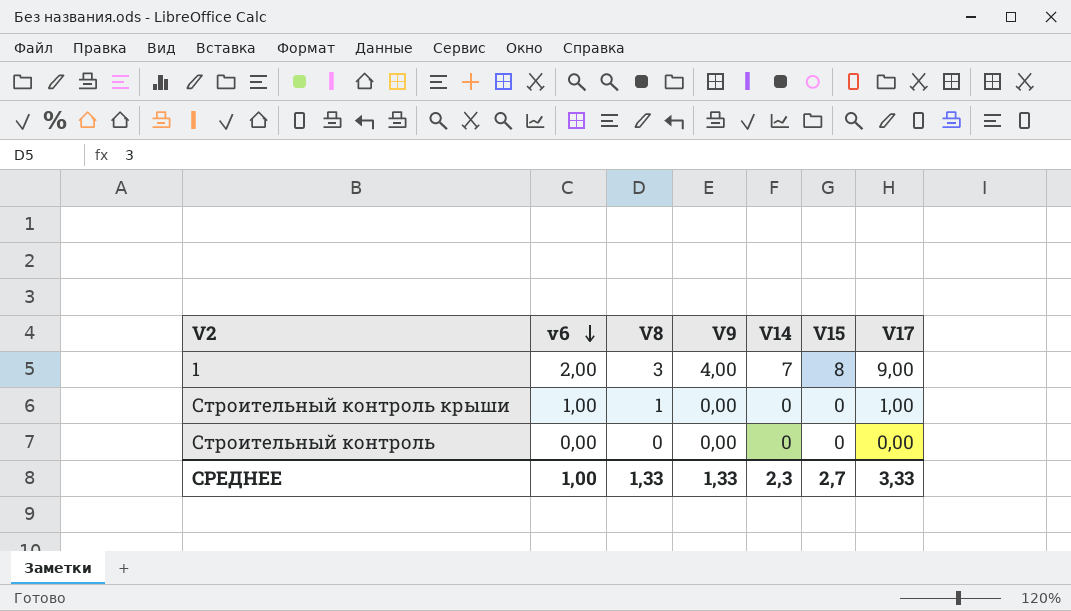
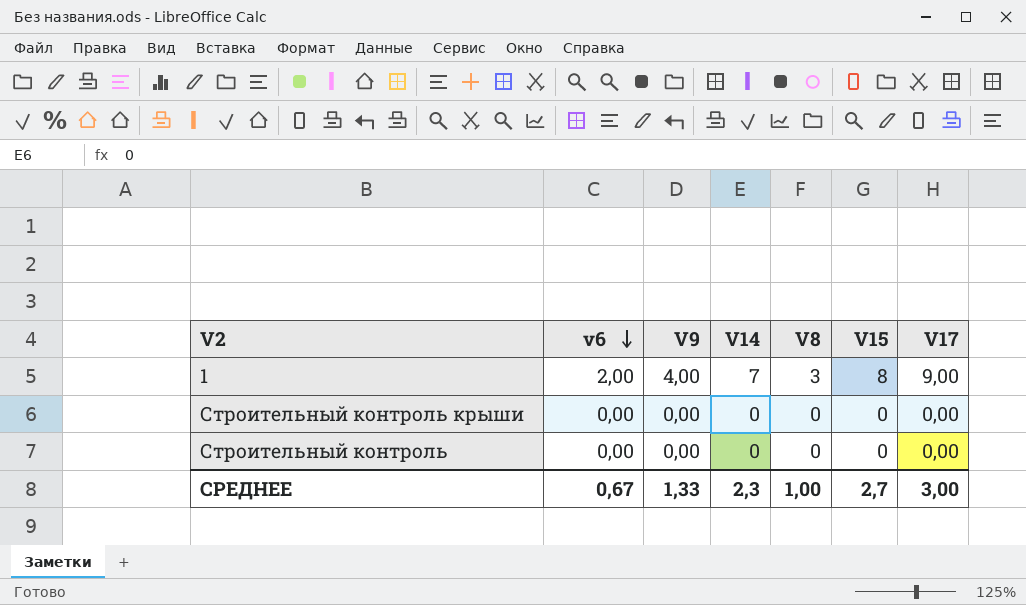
column V8 | position: 3 -> 5
Строительный контроль крыши | v6: 1,00 -> 0,00
Строительный контроль крыши | V8: 1 -> 0
Строительный контроль крыши | V17: 1,00 -> 0,00
СРЕДНЕЕ | v6: 1,00 -> 0,67
СРЕДНЕЕ | V8: 1,33 -> 1,00
СРЕДНЕЕ | V17: 3,33 -> 3,00

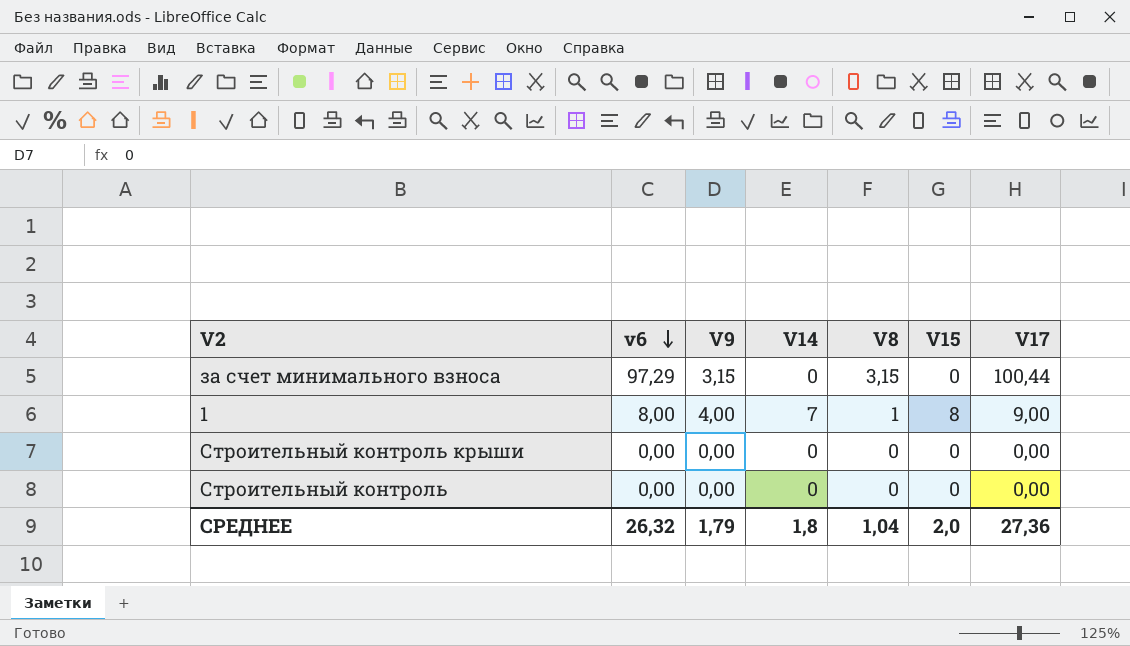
row за счет минимального взноса: none -> 97,29 | 3,15 | 0 | 3,15 | 0 | 100,44
1 | v6: 2,00 -> 8,00
1 | V8: 3 -> 1
СРЕДНЕЕ | v6: 0,67 -> 26,32
СРЕДНЕЕ | V9: 1,33 -> 1,79
СРЕДНЕЕ | V14: 2,3 -> 1,8
СРЕДНЕЕ | V8: 1,00 -> 1,04
СРЕДНЕЕ | V15: 2,7 -> 2,0
СРЕДНЕЕ | V17: 3,00 -> 27,36

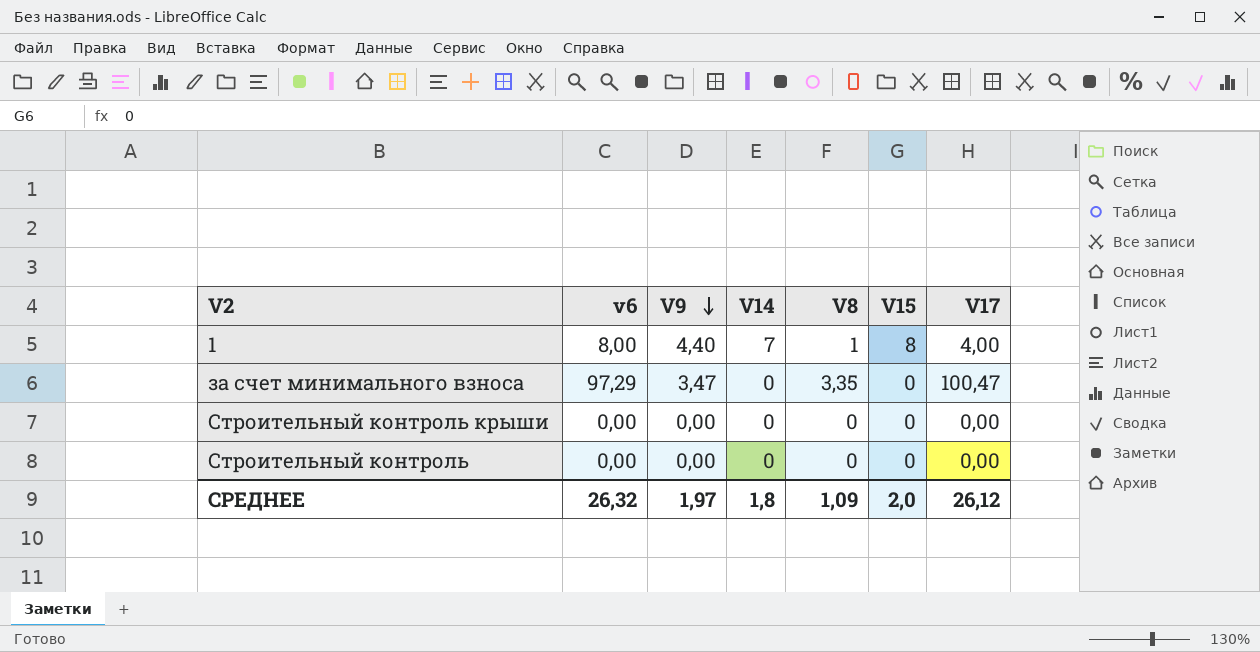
row order: v6 descending -> V9 descending
1 | V9: 4,00 -> 4,40
1 | V17: 9,00 -> 4,00
за счет минимального взноса | V9: 3,15 -> 3,47
за счет минимального взноса | V8: 3,15 -> 3,35
за счет минимального взноса | V17: 100,44 -> 100,47
СРЕДНЕЕ | V9: 1,79 -> 1,97
СРЕДНЕЕ | V8: 1,04 -> 1,09
СРЕДНЕЕ | V17: 27,36 -> 26,12

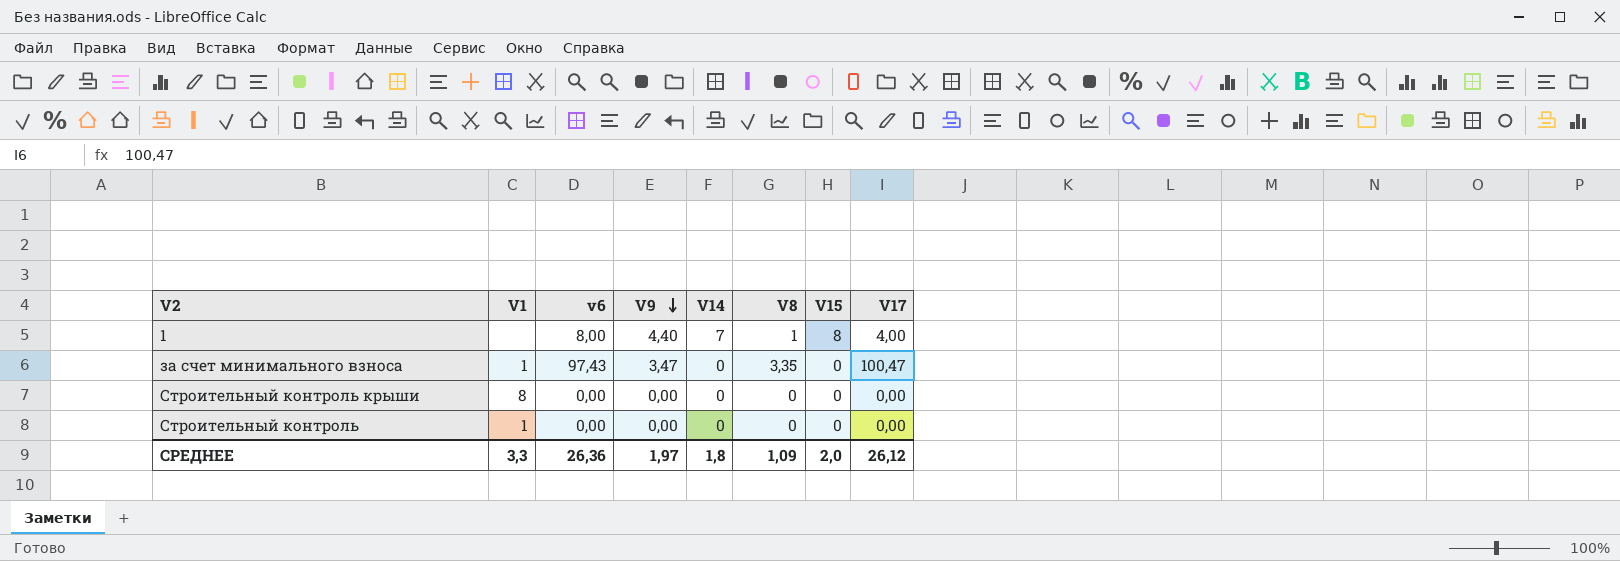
column V1 | position: none -> 2
за счет минимального взноса | v6: 97,29 -> 97,43
СРЕДНЕЕ | v6: 26,32 -> 26,36

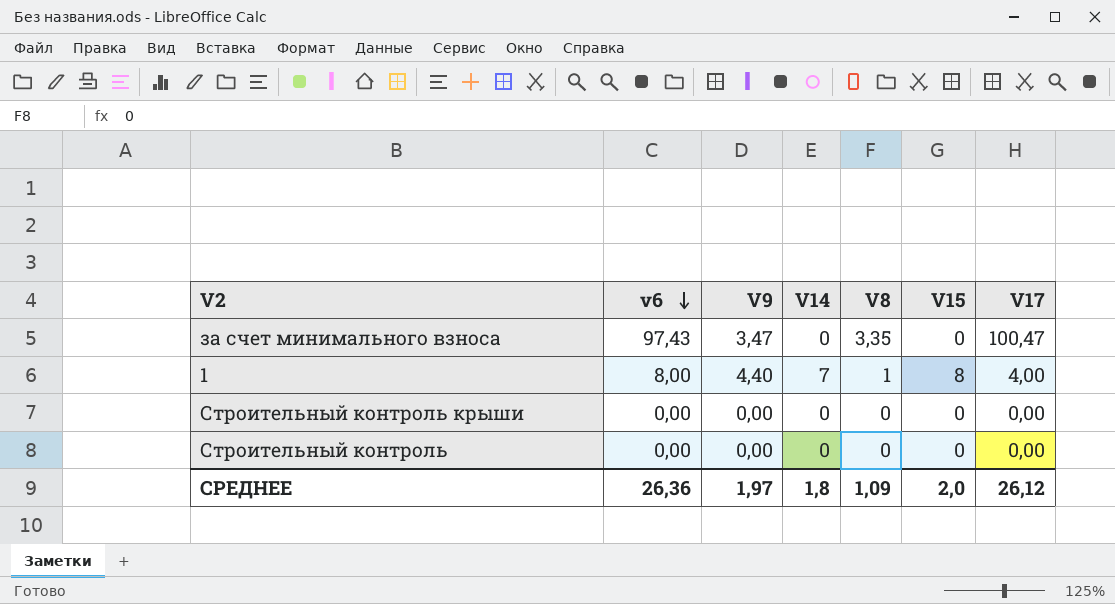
row order: V9 descending -> v6 descending
column V1 | position: 2 -> none

